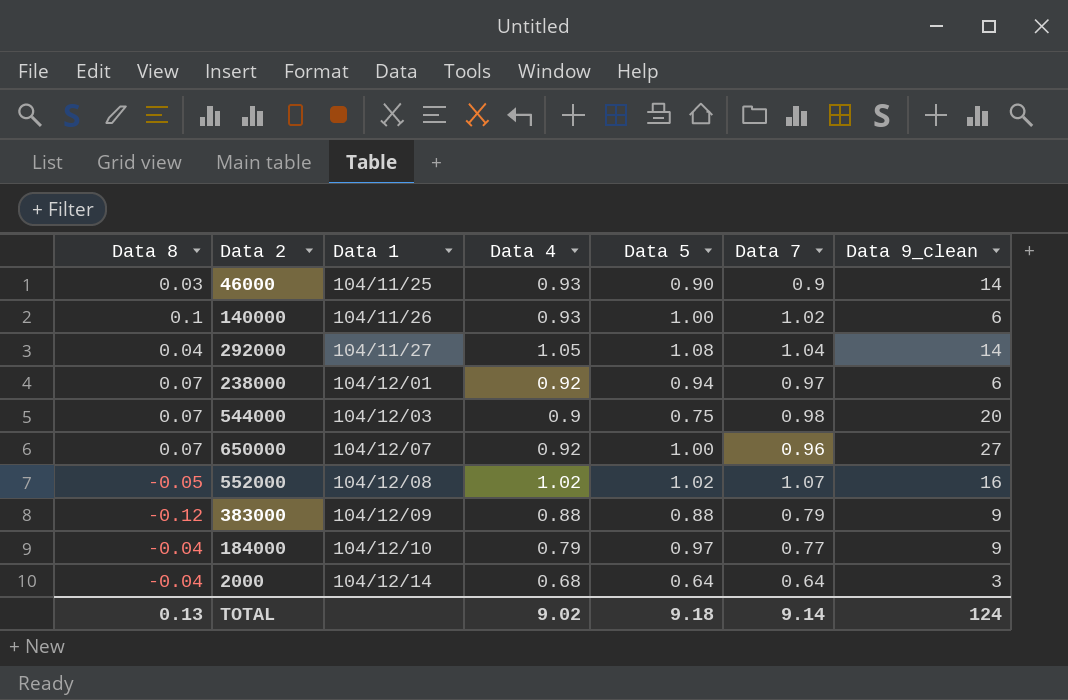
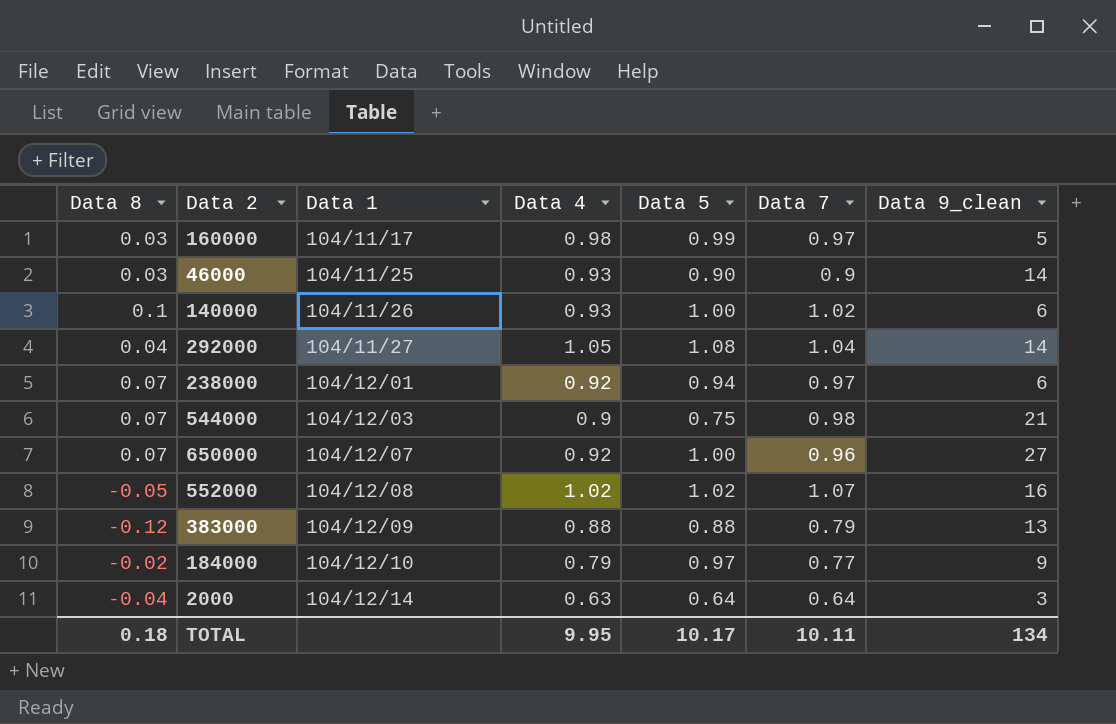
row 160000: none -> 0.03 | 104/11/17 | 0.98 | 0.99 | 0.97 | 5
544000 | Data 9_clean: 20 -> 21
383000 | Data 9_clean: 9 -> 13
184000 | Data 8: -0.04 -> -0.02
2000 | Data 4: 0.68 -> 0.63
TOTAL | Data 8: 0.13 -> 0.18
TOTAL | Data 4: 9.02 -> 9.95
TOTAL | Data 5: 9.18 -> 10.17
TOTAL | Data 7: 9.14 -> 10.11
TOTAL | Data 9_clean: 124 -> 134

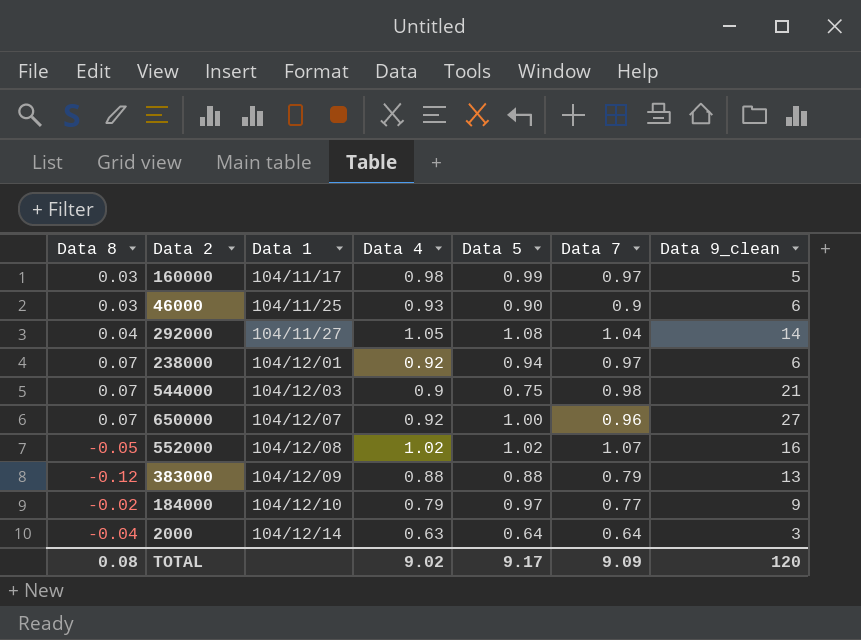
row 140000: 0.1 | 104/11/26 | 0.93 | 1.00 | 1.02 | 6 -> none
46000 | Data 9_clean: 14 -> 6
TOTAL | Data 8: 0.18 -> 0.08
TOTAL | Data 4: 9.95 -> 9.02
TOTAL | Data 5: 10.17 -> 9.17
TOTAL | Data 7: 10.11 -> 9.09
TOTAL | Data 9_clean: 134 -> 120

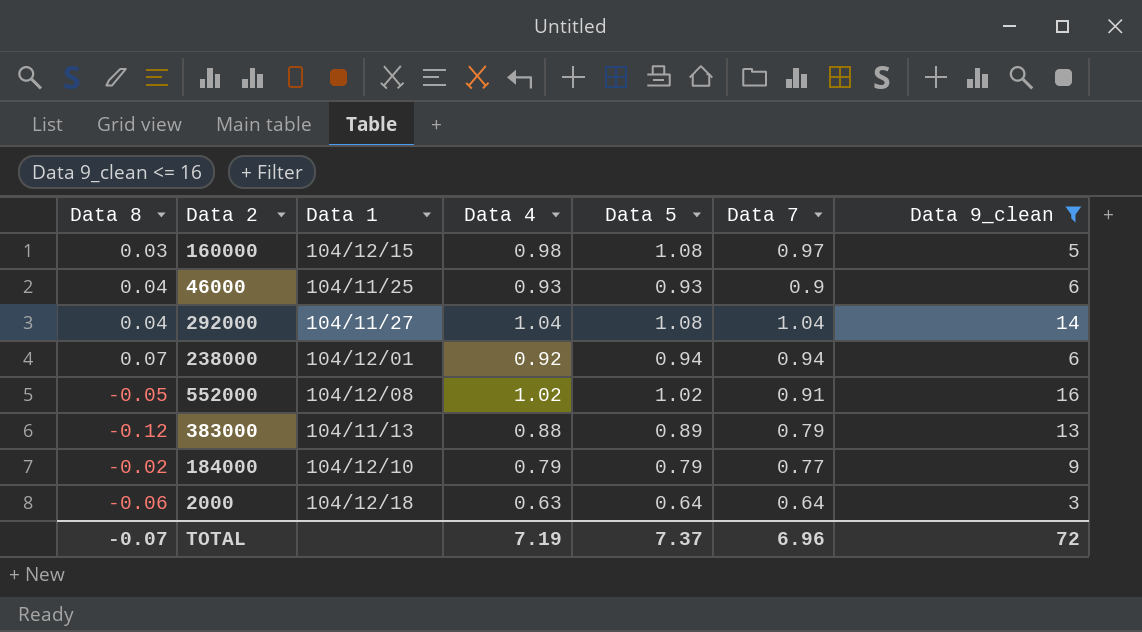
filter: none -> Data 9_clean <= 16
160000 | Data 1: 104/11/17 -> 104/12/15
160000 | Data 5: 0.99 -> 1.08
46000 | Data 8: 0.03 -> 0.04
46000 | Data 5: 0.90 -> 0.93
292000 | Data 4: 1.05 -> 1.04
238000 | Data 7: 0.97 -> 0.94
552000 | Data 7: 1.07 -> 0.91
383000 | Data 1: 104/12/09 -> 104/11/13
383000 | Data 5: 0.88 -> 0.89
184000 | Data 5: 0.97 -> 0.79
2000 | Data 8: -0.04 -> -0.06
2000 | Data 1: 104/12/14 -> 104/12/18
TOTAL | Data 8: 0.08 -> -0.07
TOTAL | Data 4: 9.02 -> 7.19
TOTAL | Data 5: 9.17 -> 7.37
TOTAL | Data 7: 9.09 -> 6.96
TOTAL | Data 9_clean: 120 -> 72

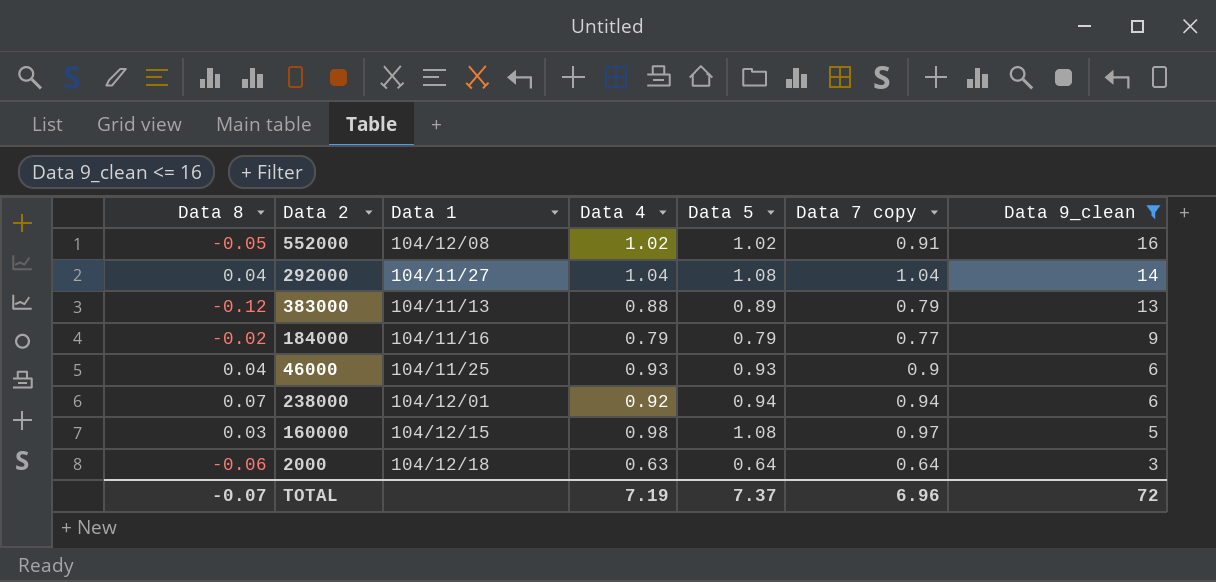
row order: none -> Data 9_clean descending
column name: Data 7 -> Data 7 copy
184000 | Data 1: 104/12/10 -> 104/11/16

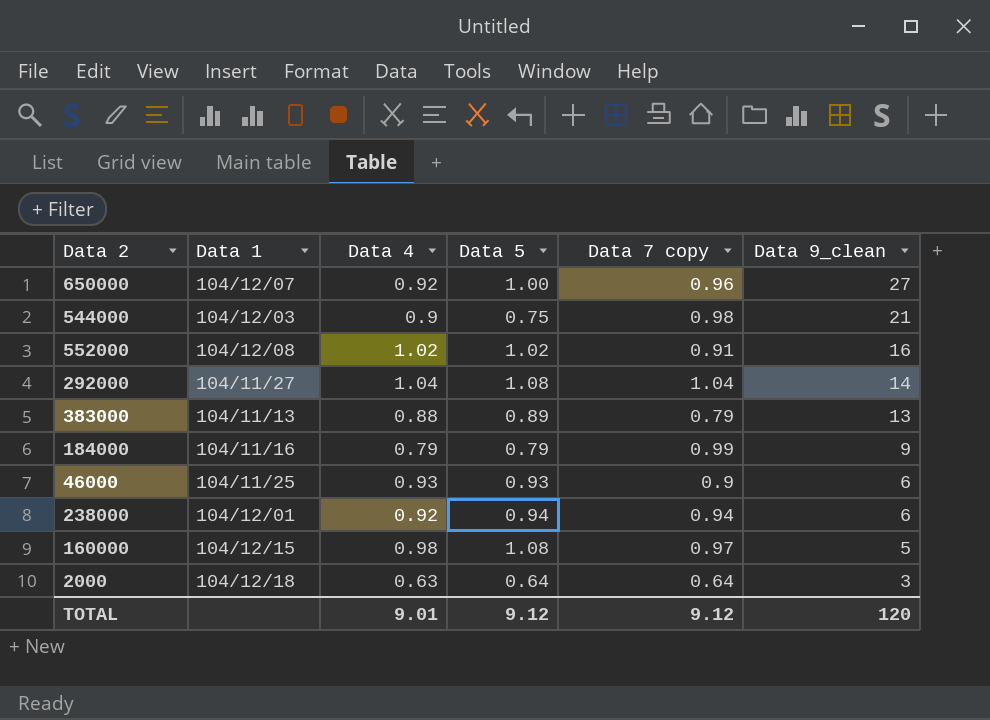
filter: Data 9_clean <= 16 -> none
column Data 8 | position: 1 -> none
184000 | Data 7 copy: 0.77 -> 0.99
TOTAL | Data 4: 7.19 -> 9.01
TOTAL | Data 5: 7.37 -> 9.12
TOTAL | Data 7 copy: 6.96 -> 9.12
TOTAL | Data 9_clean: 72 -> 120

